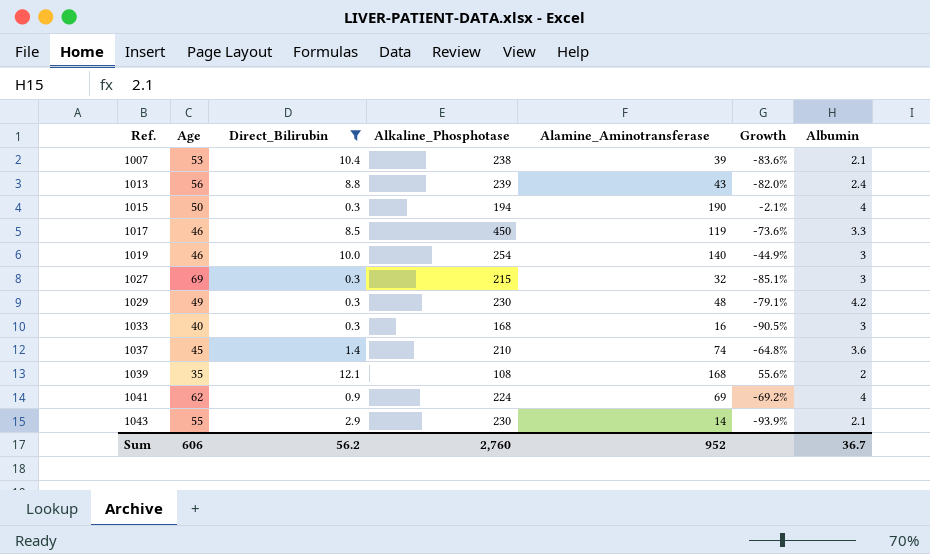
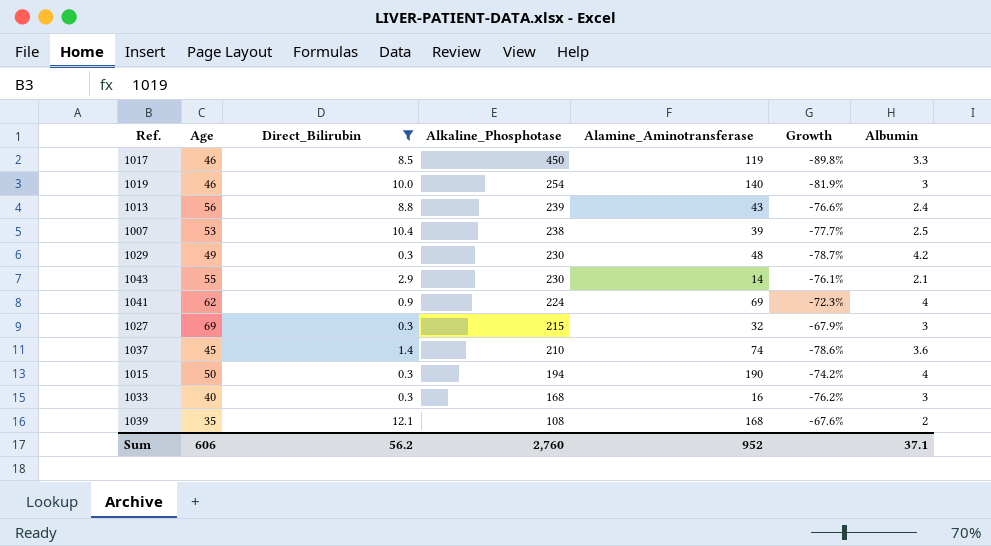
row order: Ref. ascending -> Alkaline_Phosphotase descending
column Growth | formula: ([Alamine_Aminotransferase] - [Alkaline_Phosphotase]) / [Alkaline_Phosphotase] -> ([Age] - [Alkaline_Phosphotase]) / [Alkaline_Phosphotase]
1007 | Albumin: 2.1 -> 2.5
Sum | Albumin: 36.7 -> 37.1

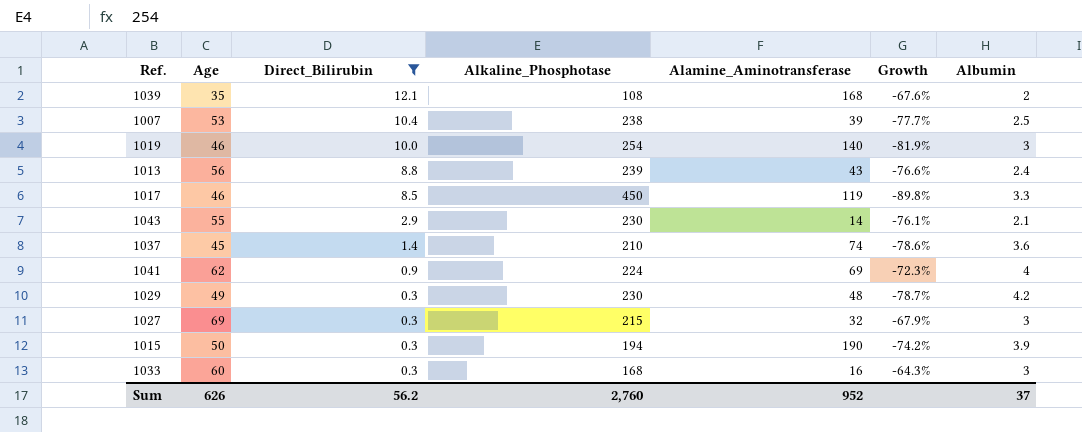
row order: Alkaline_Phosphotase descending -> Direct_Bilirubin descending
1015 | Albumin: 4 -> 3.9
1033 | Age: 40 -> 60
1033 | Growth: -76.2% -> -64.3%
Sum | Age: 606 -> 626
Sum | Albumin: 37.1 -> 37

